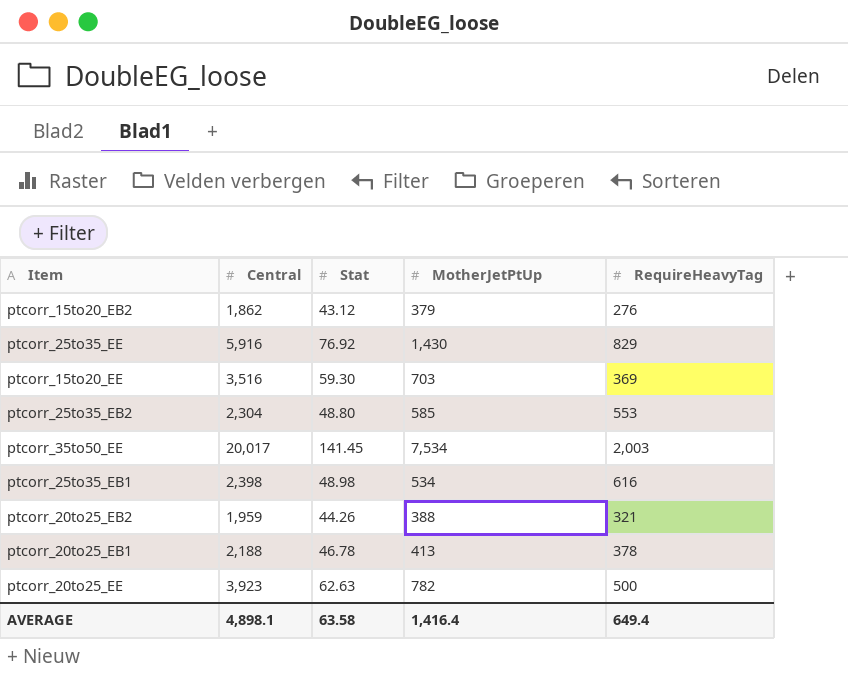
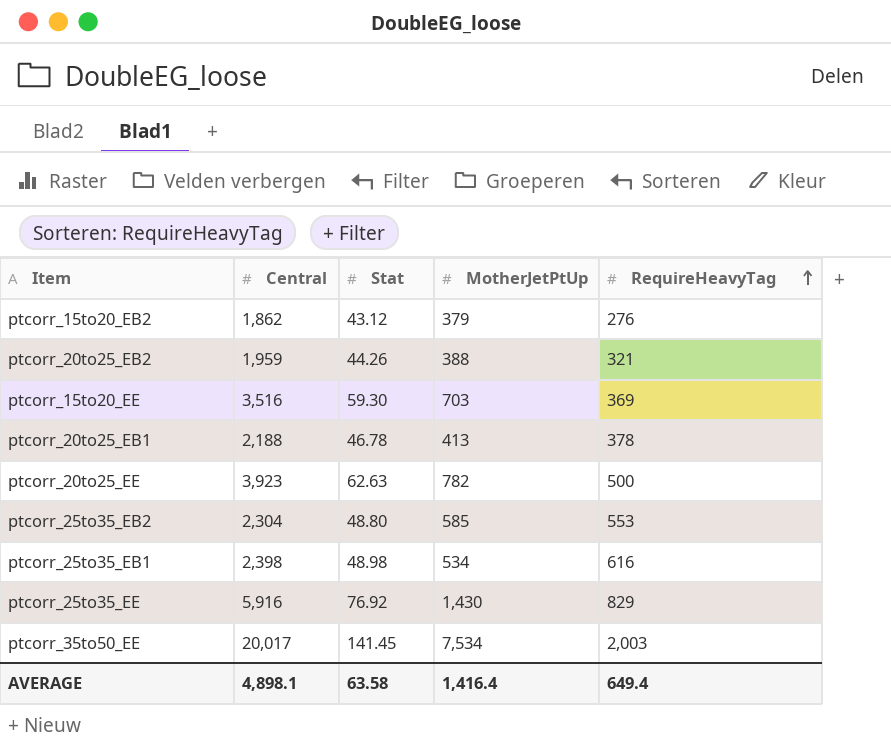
row order: none -> RequireHeavyTag ascending

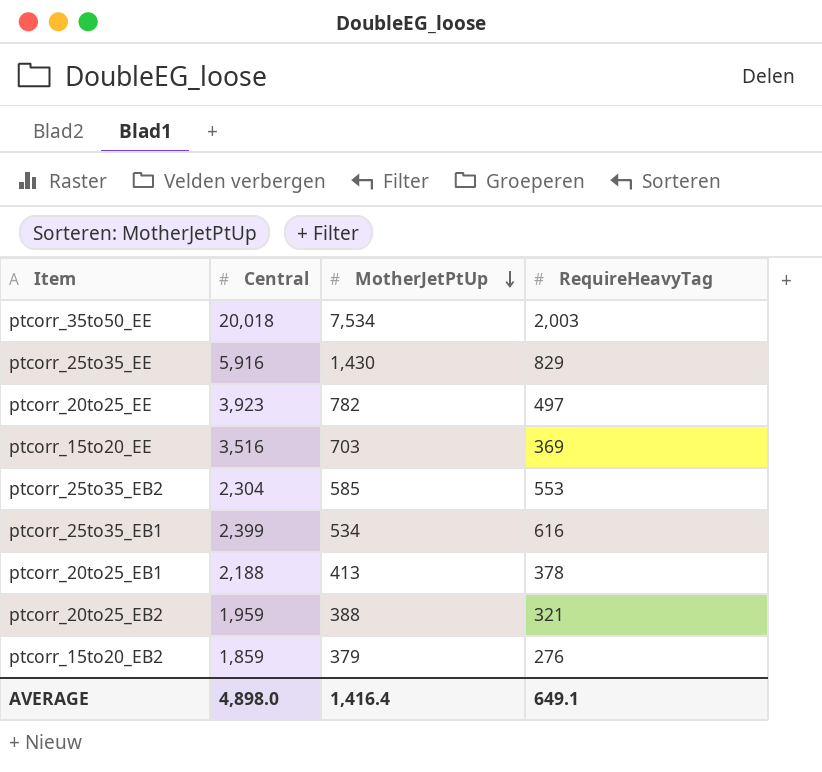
row order: RequireHeavyTag ascending -> MotherJetPtUp descending
column Stat | position: 3 -> none
ptcorr_35to50_EE | Central: 20,017 -> 20,018
ptcorr_20to25_EE | RequireHeavyTag: 500 -> 497
ptcorr_25to35_EB1 | Central: 2,398 -> 2,399
ptcorr_15to20_EB2 | Central: 1,862 -> 1,859
AVERAGE | Central: 4,898.1 -> 4,898.0
AVERAGE | RequireHeavyTag: 649.4 -> 649.1

